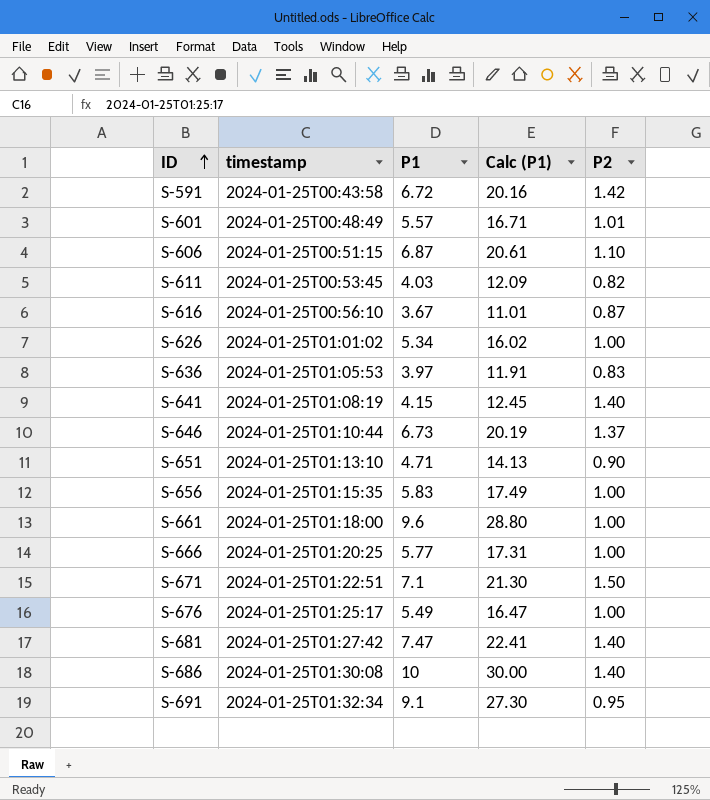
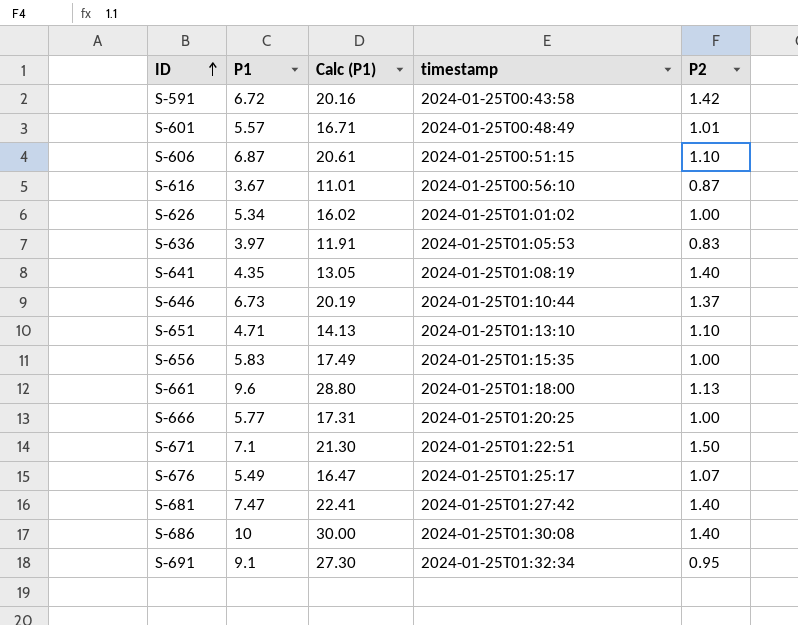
column timestamp | position: 2 -> 4
row S-611: 2024-01-25T00:53:45 | 4.03 | 12.09 | 0.82 -> none
S-641 | P1: 4.15 -> 4.35
S-641 | Calc (P1): 12.45 -> 13.05
S-651 | P2: 0.90 -> 1.10
S-661 | P2: 1.00 -> 1.13
S-676 | P2: 1.00 -> 1.07

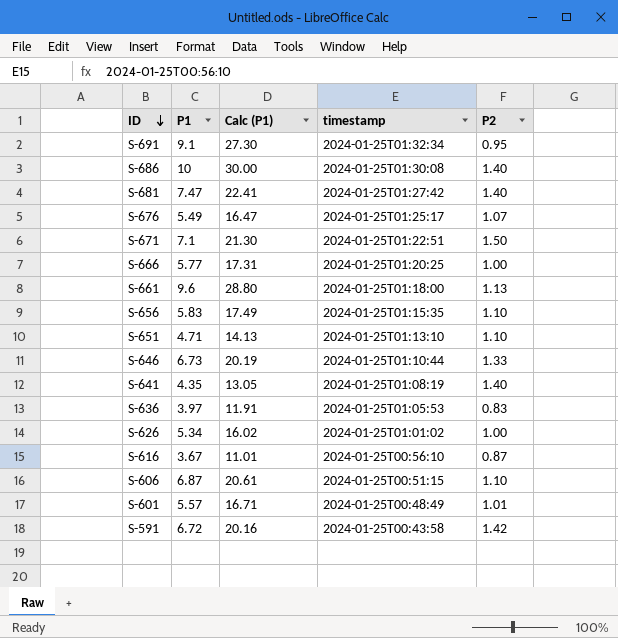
row order: ID ascending -> ID descending
S-656 | P2: 1.00 -> 1.10
S-646 | P2: 1.37 -> 1.33

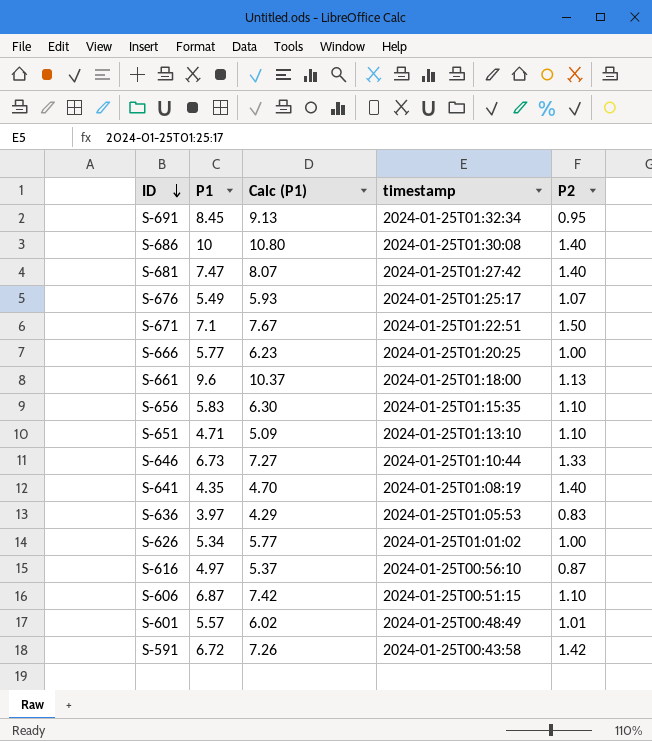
column Calc (P1) | formula: [P1] * 3 -> [P1] * 1.08
S-691 | P1: 9.1 -> 8.45
S-616 | P1: 3.67 -> 4.97

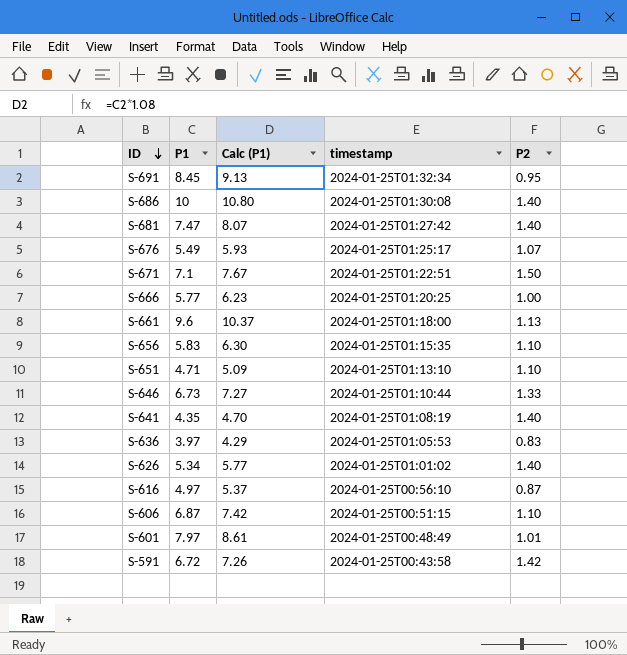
S-626 | P2: 1.00 -> 1.40
S-601 | P1: 5.57 -> 7.97
S-601 | Calc (P1): 6.02 -> 8.61

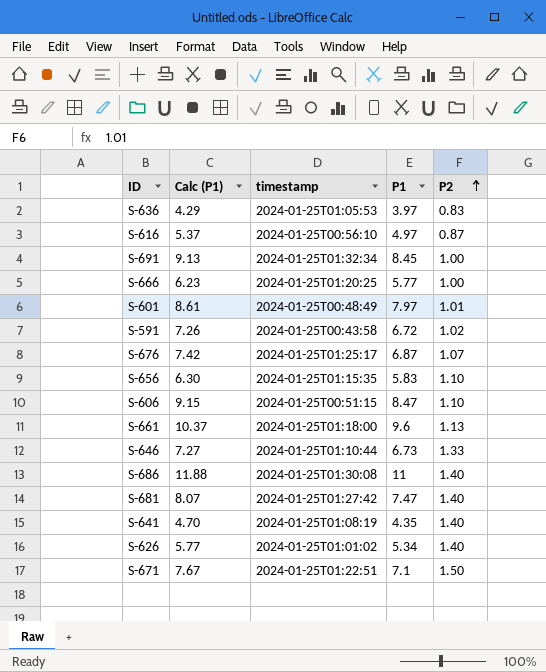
row order: ID descending -> P2 ascending
column P1 | position: 2 -> 4
row S-651: 4.71 | 5.09 | 2024-01-25T01:13:10 | 1.10 -> none
S-691 | P2: 0.95 -> 1.00
S-591 | P2: 1.42 -> 1.02
S-676 | Calc (P1): 5.93 -> 7.42
S-676 | P1: 5.49 -> 6.87
S-606 | Calc (P1): 7.42 -> 9.15
S-606 | P1: 6.87 -> 8.47
S-686 | Calc (P1): 10.80 -> 11.88
S-686 | P1: 10 -> 11

